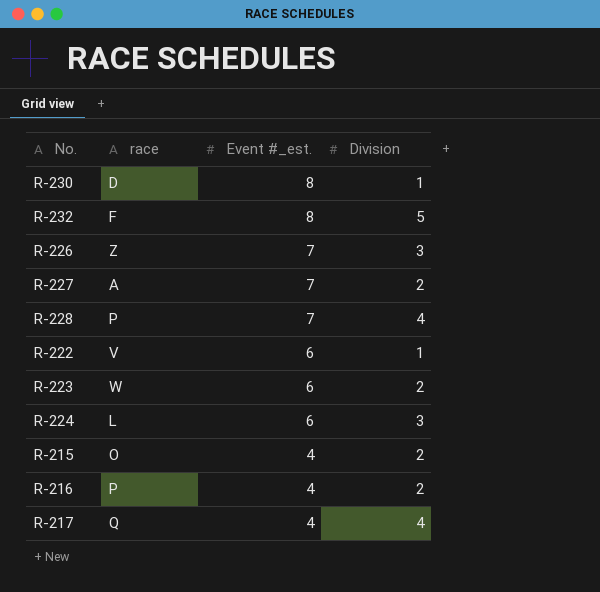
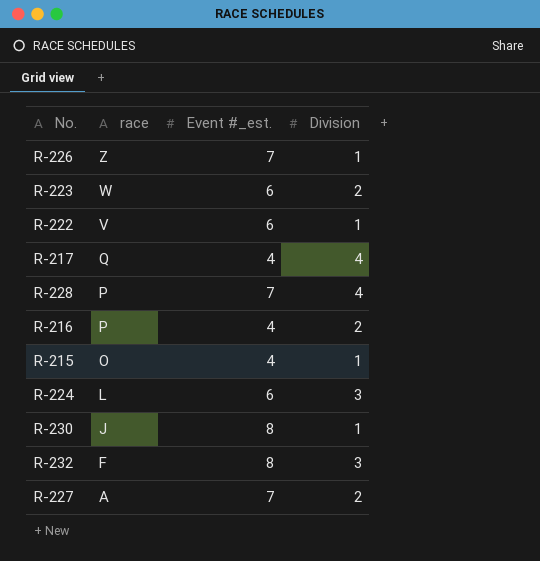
row order: Event #_est. descending -> race descending
R-226 | Division: 3 -> 1
R-215 | Division: 2 -> 1
R-230 | race: D -> J
R-232 | Division: 5 -> 3

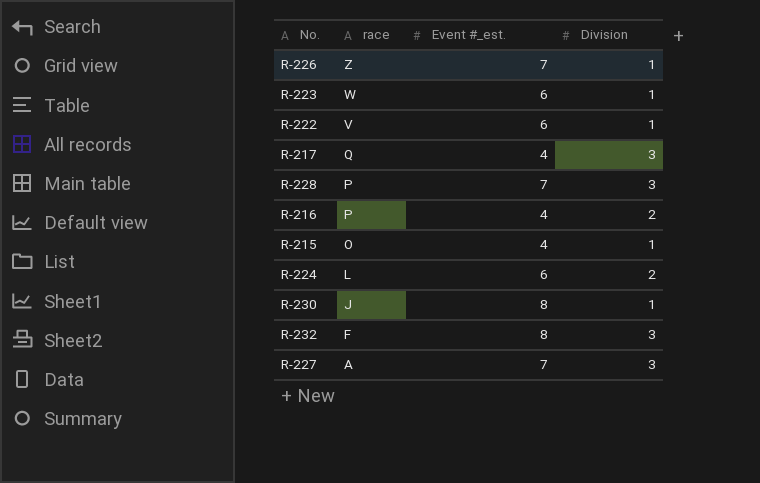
R-223 | Division: 2 -> 1
R-217 | Division: 4 -> 3
R-228 | Division: 4 -> 3
R-224 | Division: 3 -> 2
R-227 | Division: 2 -> 3

